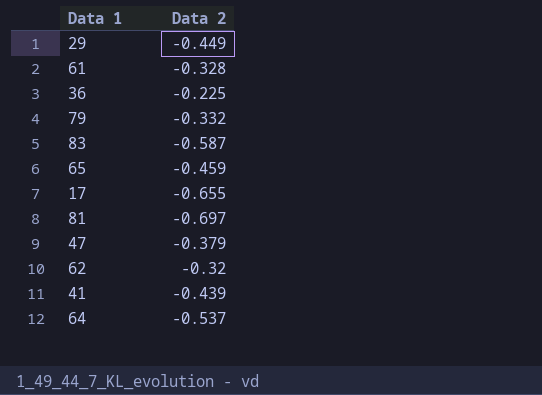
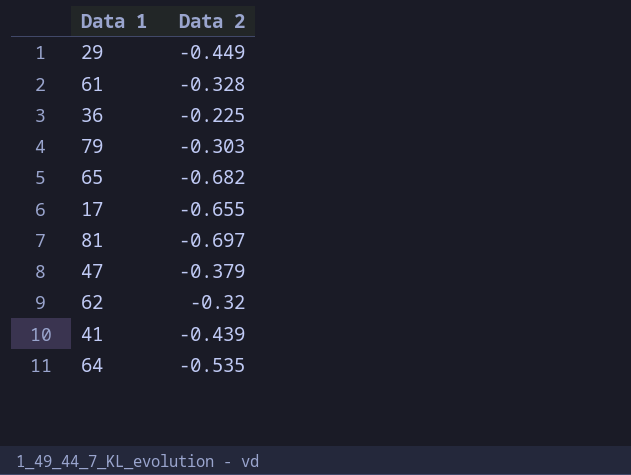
row 83: -0.587 -> none
79 | Data 2: -0.332 -> -0.303
65 | Data 2: -0.459 -> -0.682
64 | Data 2: -0.537 -> -0.535

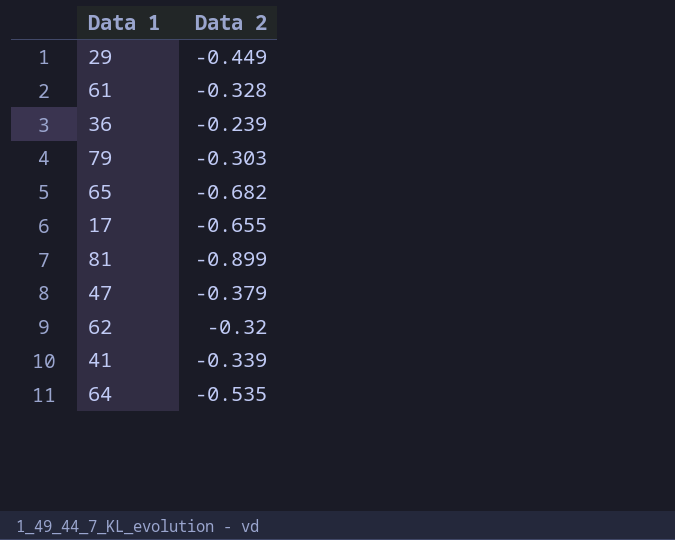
36 | Data 2: -0.225 -> -0.239
81 | Data 2: -0.697 -> -0.899
41 | Data 2: -0.439 -> -0.339

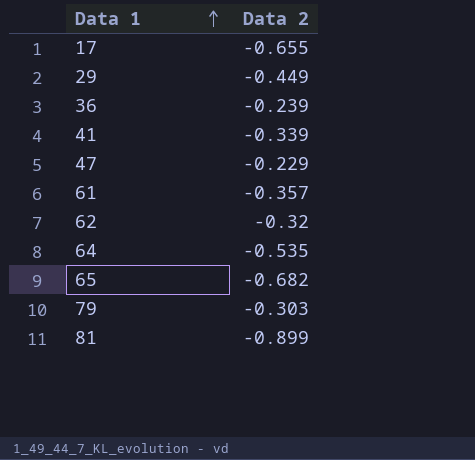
row order: none -> Data 1 ascending
47 | Data 2: -0.379 -> -0.229
61 | Data 2: -0.328 -> -0.357

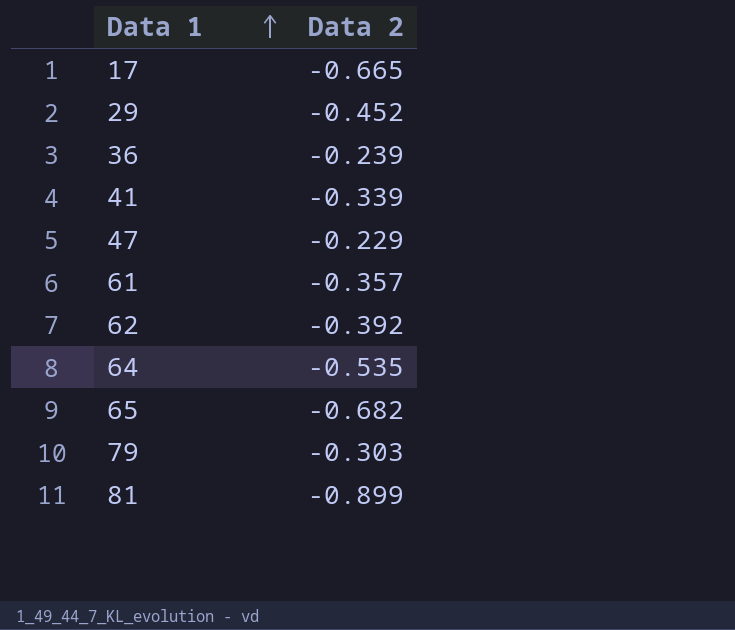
17 | Data 2: -0.655 -> -0.665
29 | Data 2: -0.449 -> -0.452
62 | Data 2: -0.32 -> -0.392

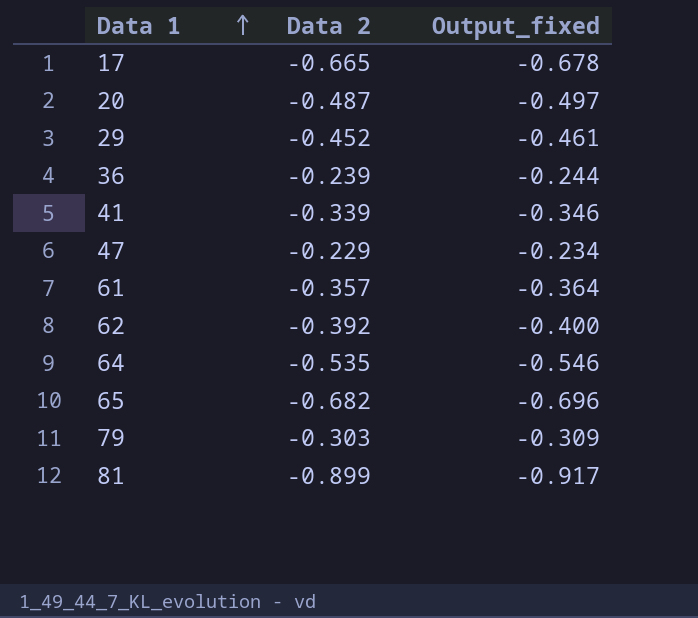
column Output_fixed | formula: none -> [Data 2] * 1.02
row 20: none -> -0.487 | -0.497

